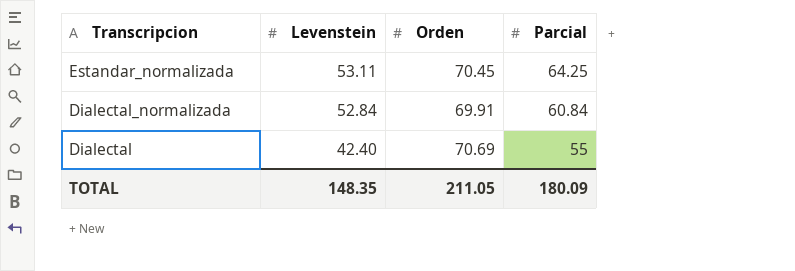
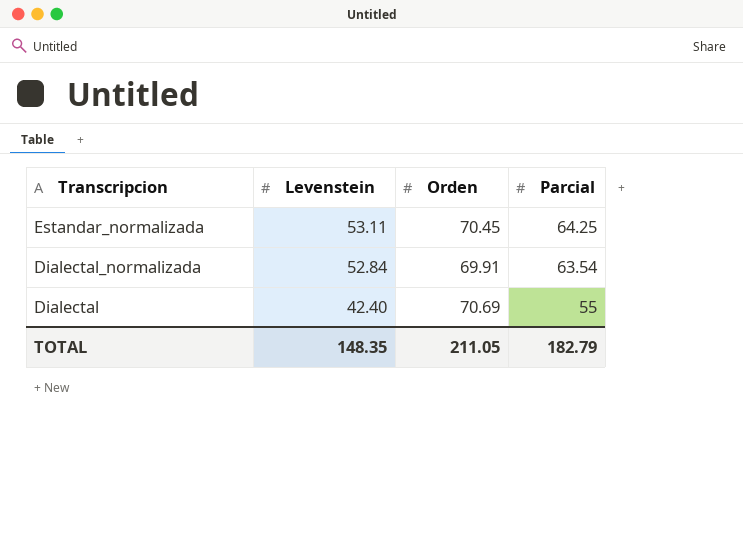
Dialectal_normalizada | Parcial: 60.84 -> 63.54
TOTAL | Parcial: 180.09 -> 182.79

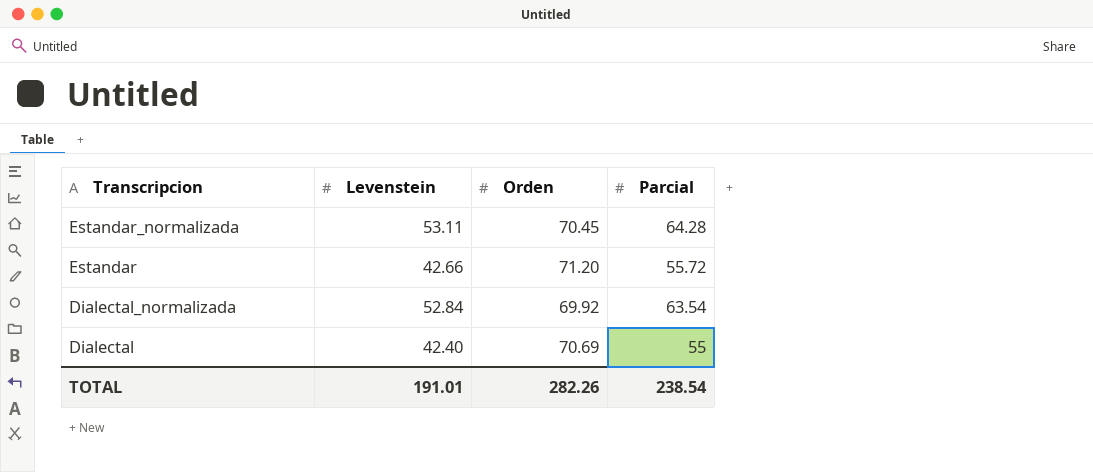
Estandar_normalizada | Parcial: 64.25 -> 64.28
row Estandar: none -> 42.66 | 71.20 | 55.72
Dialectal_normalizada | Orden: 69.91 -> 69.92
TOTAL | Levenstein: 148.35 -> 191.01
TOTAL | Orden: 211.05 -> 282.26
TOTAL | Parcial: 182.79 -> 238.54

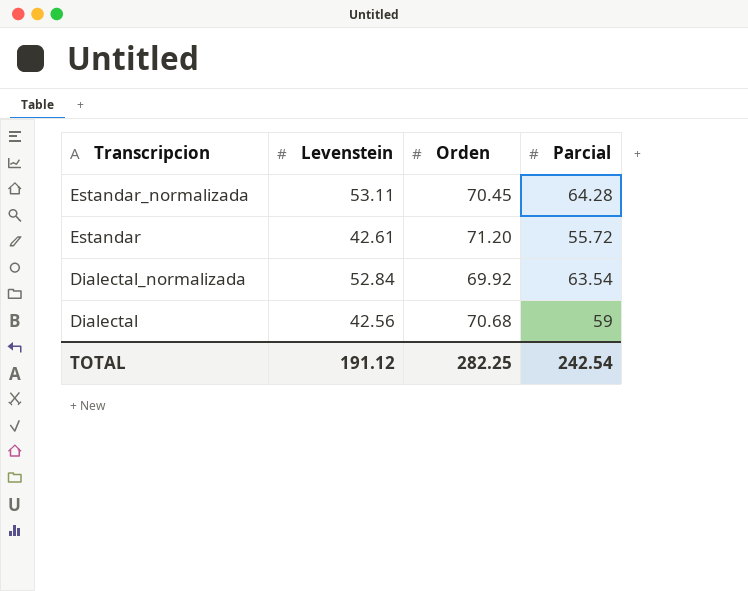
Estandar | Levenstein: 42.66 -> 42.61
Dialectal | Levenstein: 42.40 -> 42.56
Dialectal | Orden: 70.69 -> 70.68
Dialectal | Parcial: 55 -> 59
TOTAL | Levenstein: 191.01 -> 191.12
TOTAL | Orden: 282.26 -> 282.25
TOTAL | Parcial: 238.54 -> 242.54

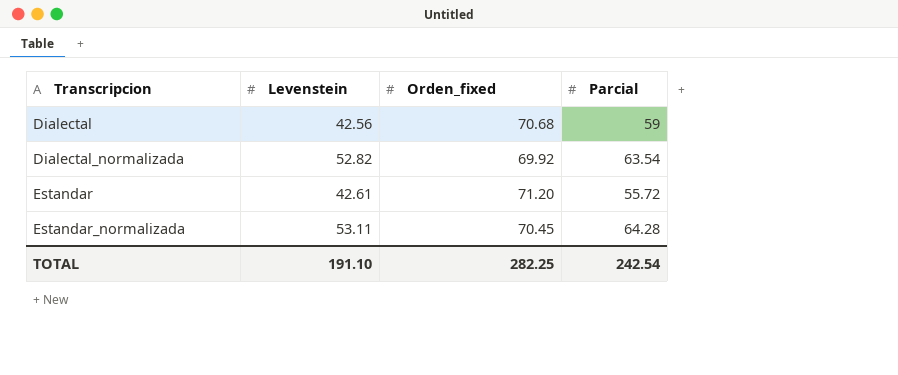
row order: Transcripcion descending -> Transcripcion ascending
column name: Orden -> Orden_fixed
Dialectal_normalizada | Levenstein: 52.84 -> 52.82
TOTAL | Levenstein: 191.12 -> 191.10

